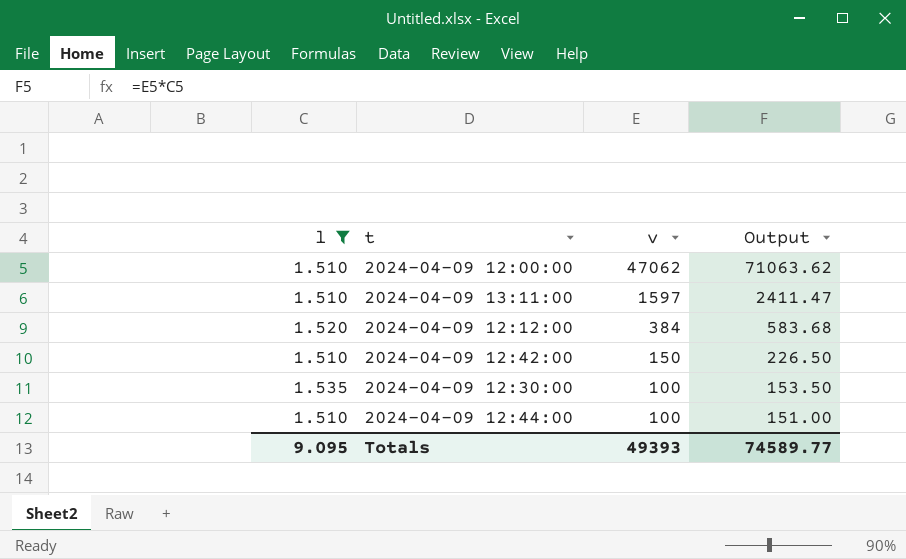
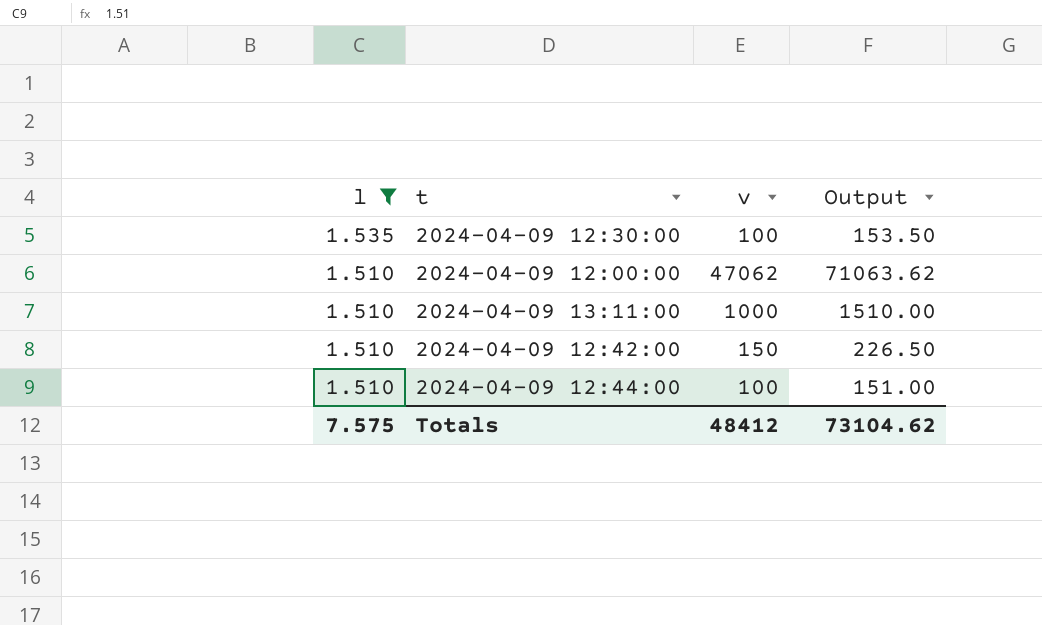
row order: v descending -> l descending
row 2024-04-09 12:12:00: 1.520 | 384 | 583.68 -> none
2024-04-09 13:11:00 | v: 1597 -> 1000
2024-04-09 13:11:00 | Output: 2411.47 -> 1510.00
Totals | l: 9.095 -> 7.575
Totals | v: 49393 -> 48412
Totals | Output: 74589.77 -> 73104.62

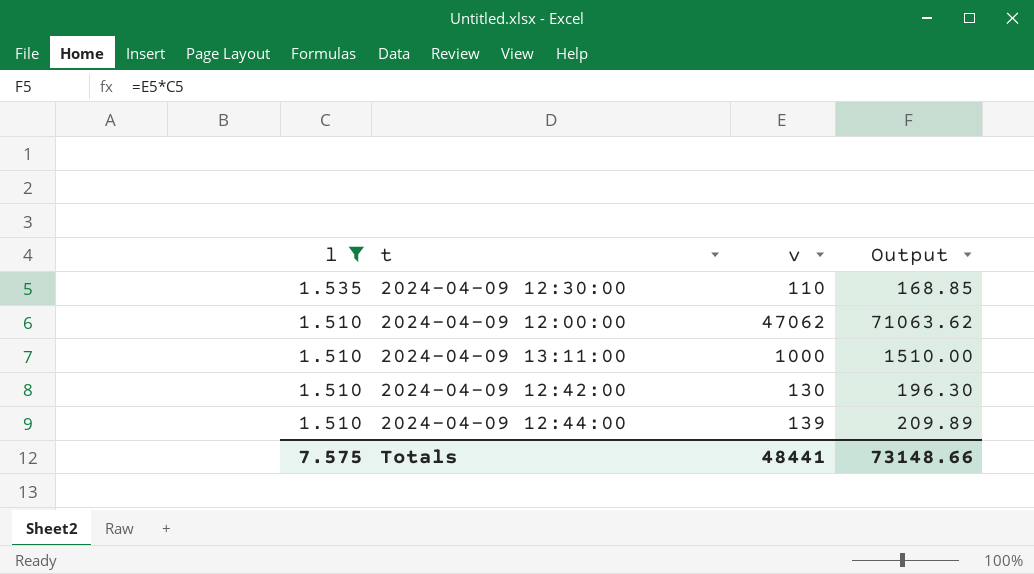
2024-04-09 12:30:00 | v: 100 -> 110
2024-04-09 12:30:00 | Output: 153.50 -> 168.85
2024-04-09 12:42:00 | v: 150 -> 130
2024-04-09 12:42:00 | Output: 226.50 -> 196.30
2024-04-09 12:44:00 | v: 100 -> 139
2024-04-09 12:44:00 | Output: 151.00 -> 209.89
Totals | v: 48412 -> 48441
Totals | Output: 73104.62 -> 73148.66

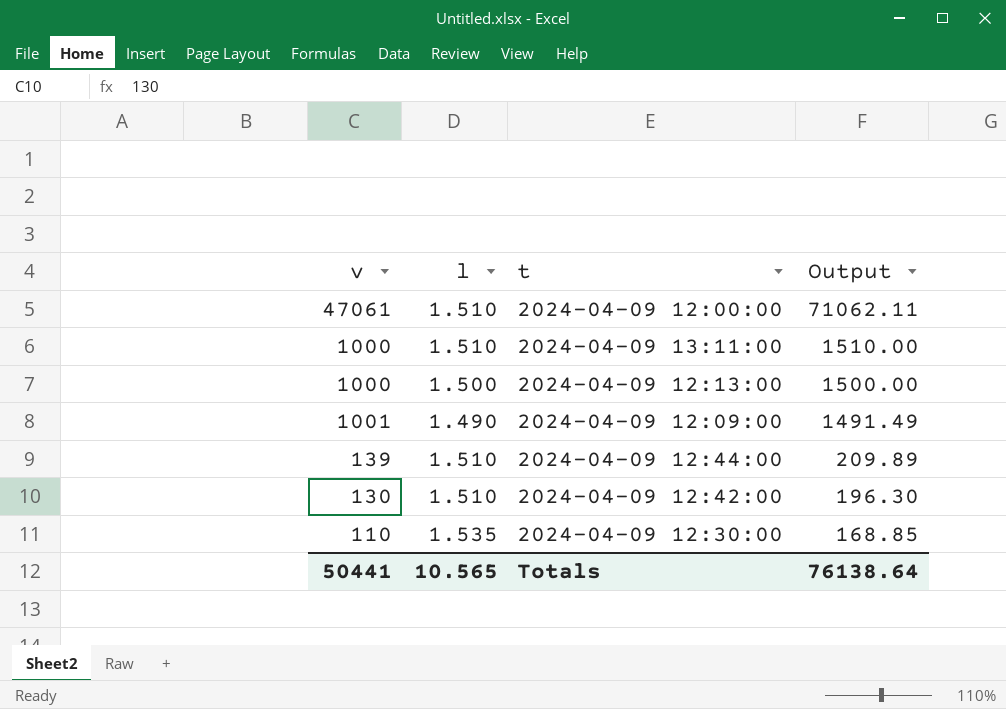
filter: l >= 1.510 -> none
row order: l descending -> Output descending
column v | position: 3 -> 1
2024-04-09 12:00:00 | v: 47062 -> 47061
2024-04-09 12:00:00 | Output: 71063.62 -> 71062.11
Totals | v: 48441 -> 50441
Totals | l: 7.575 -> 10.565
Totals | Output: 73148.66 -> 76138.64

